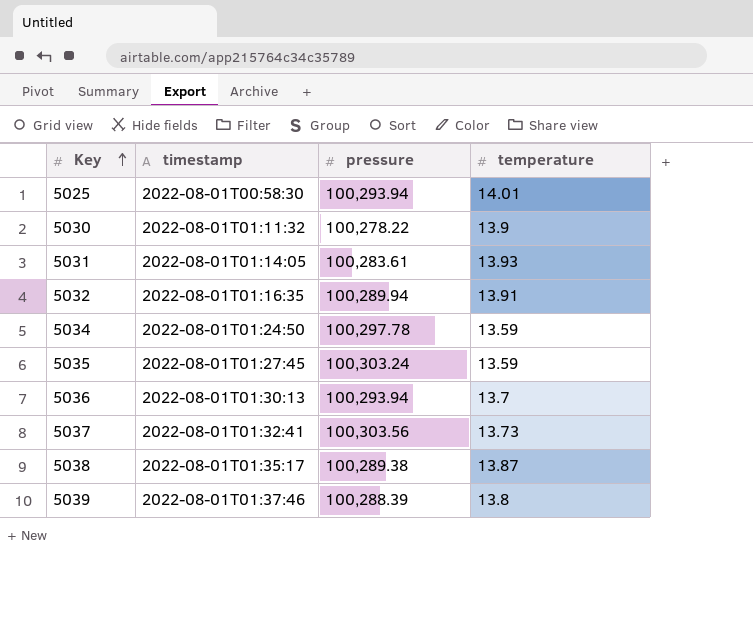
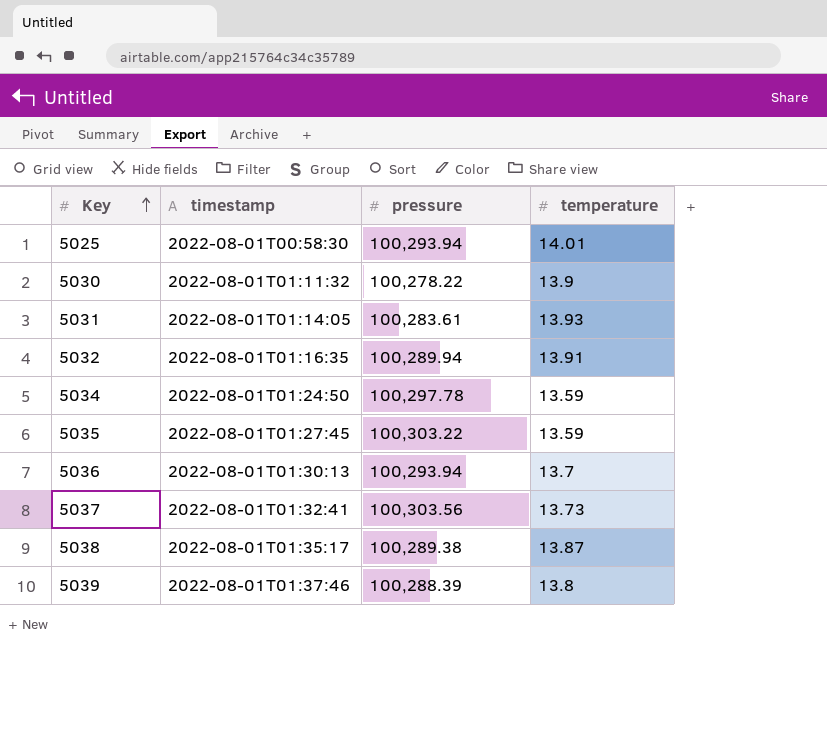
5035 | pressure: 100,303.24 -> 100,303.22

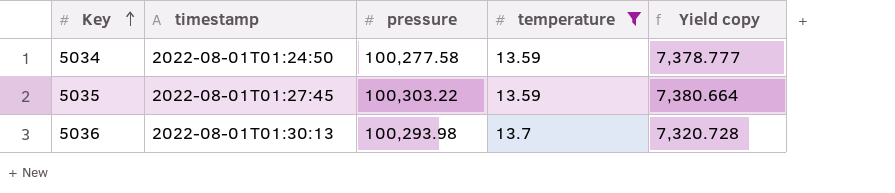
filter: none -> temperature <= 13.7
column Yield copy | formula: none -> [pressure] / [temperature]
5034 | pressure: 100,297.78 -> 100,277.58
5036 | pressure: 100,293.94 -> 100,293.98

